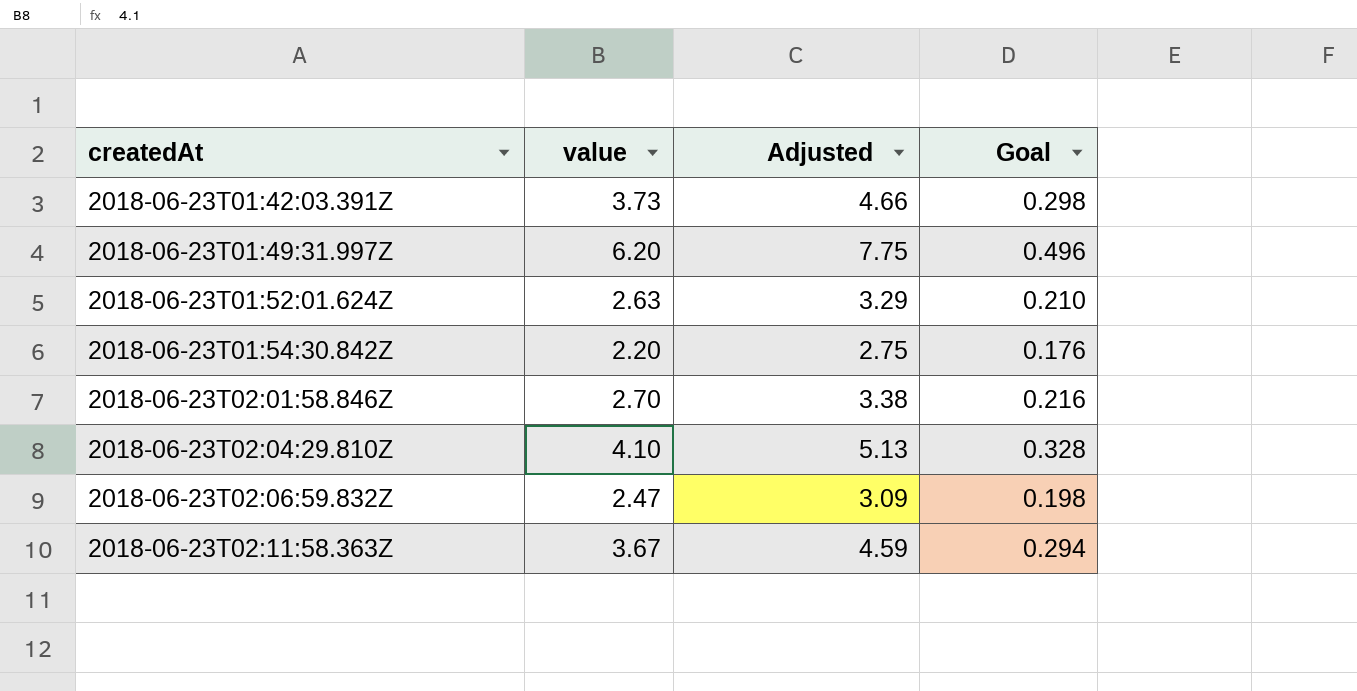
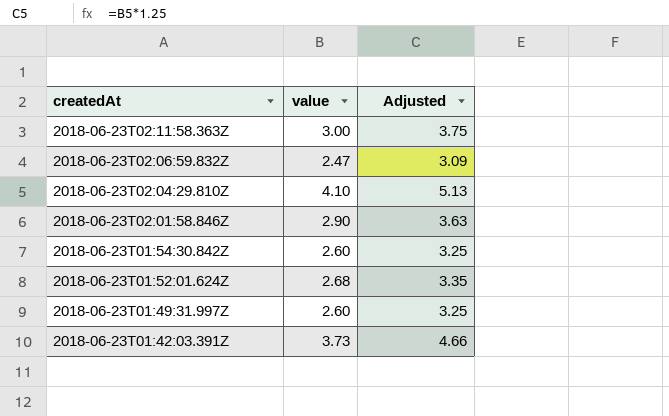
row order: createdAt ascending -> createdAt descending
column Goal | formula: [value] * 0.08 -> none
2018-06-23T02:11:58.363Z | value: 3.67 -> 3.00
2018-06-23T02:11:58.363Z | Adjusted: 4.59 -> 3.75
2018-06-23T02:01:58.846Z | value: 2.70 -> 2.90
2018-06-23T02:01:58.846Z | Adjusted: 3.38 -> 3.63
2018-06-23T01:54:30.842Z | value: 2.20 -> 2.60
2018-06-23T01:54:30.842Z | Adjusted: 2.75 -> 3.25
2018-06-23T01:52:01.624Z | value: 2.63 -> 2.68
2018-06-23T01:52:01.624Z | Adjusted: 3.29 -> 3.35
2018-06-23T01:49:31.997Z | value: 6.20 -> 2.60
2018-06-23T01:49:31.997Z | Adjusted: 7.75 -> 3.25

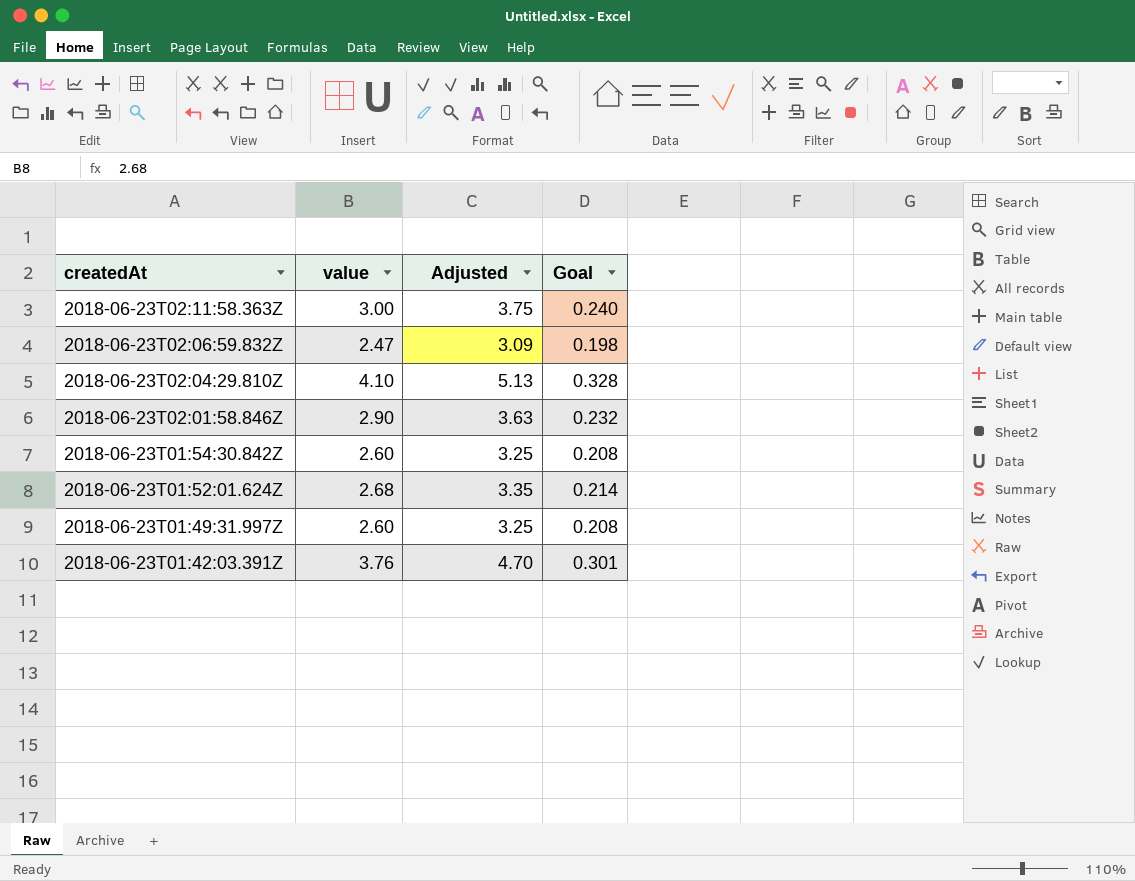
column Goal | formula: none -> [value] * 0.08
2018-06-23T01:42:03.391Z | value: 3.73 -> 3.76
2018-06-23T01:42:03.391Z | Adjusted: 4.66 -> 4.70

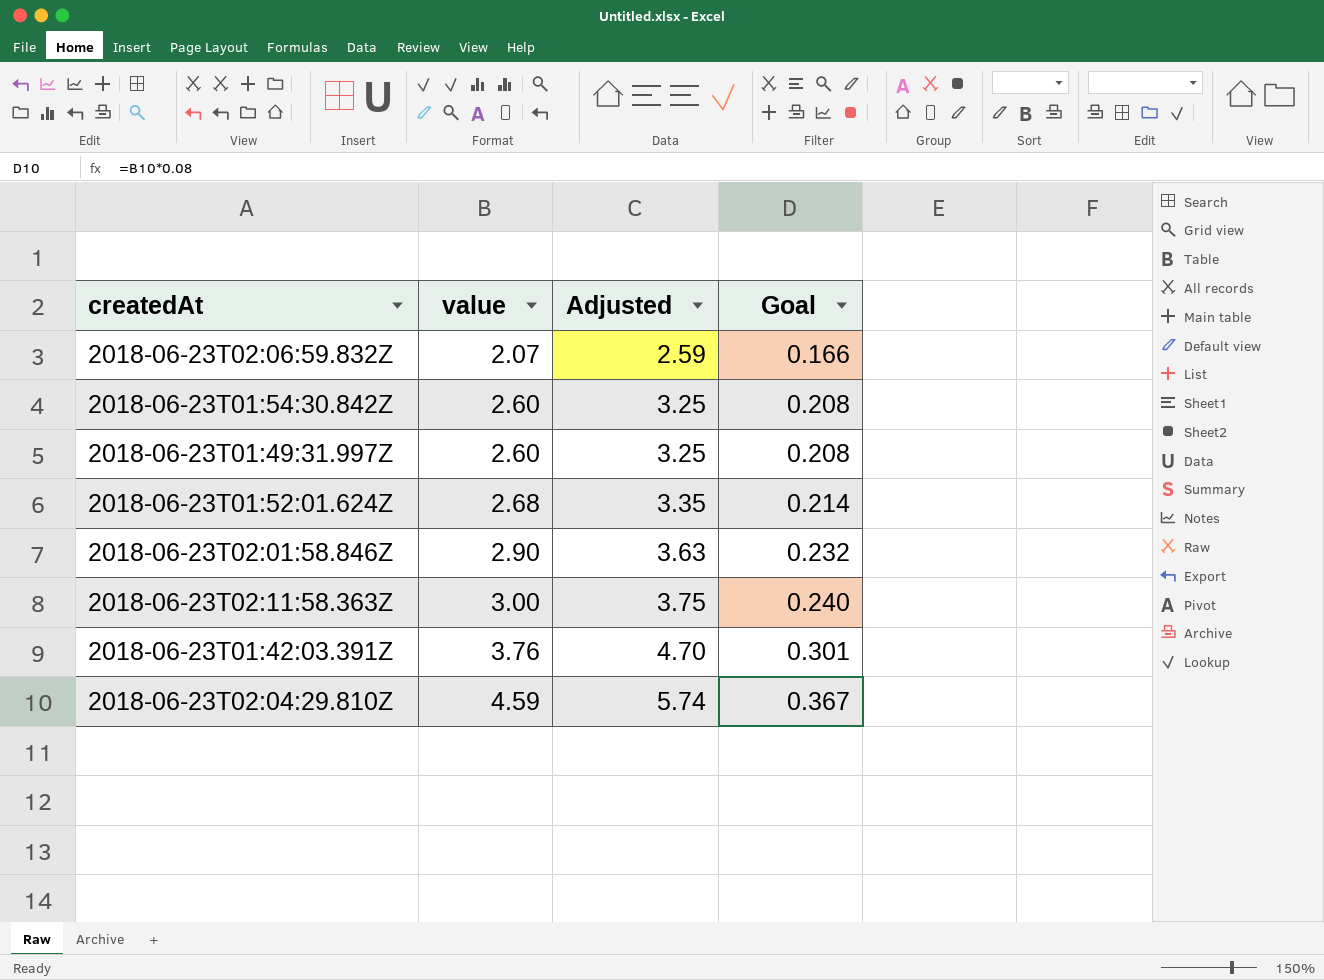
row order: createdAt descending -> value ascending
2018-06-23T02:06:59.832Z | value: 2.47 -> 2.07
2018-06-23T02:06:59.832Z | Adjusted: 3.09 -> 2.59
2018-06-23T02:06:59.832Z | Goal: 0.198 -> 0.166
2018-06-23T02:04:29.810Z | value: 4.10 -> 4.59
2018-06-23T02:04:29.810Z | Adjusted: 5.13 -> 5.74
2018-06-23T02:04:29.810Z | Goal: 0.328 -> 0.367

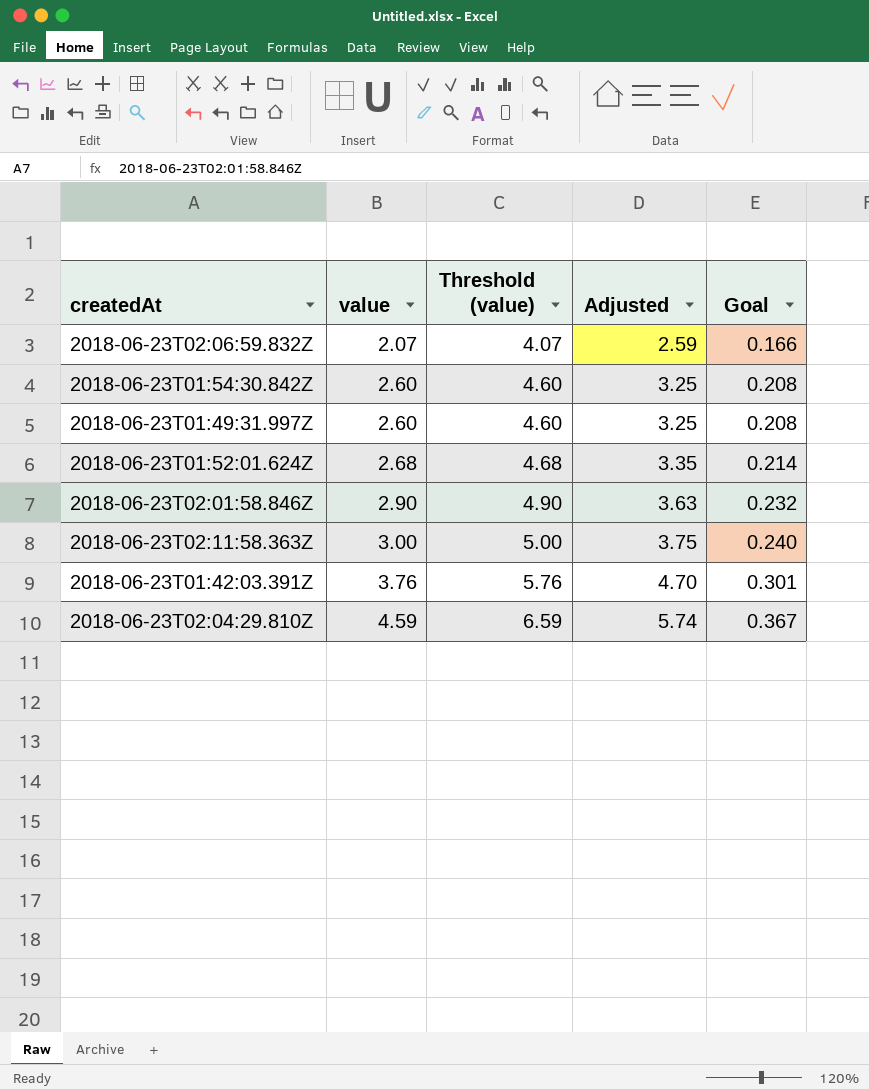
column Threshold (value) | formula: none -> [value] + 2

